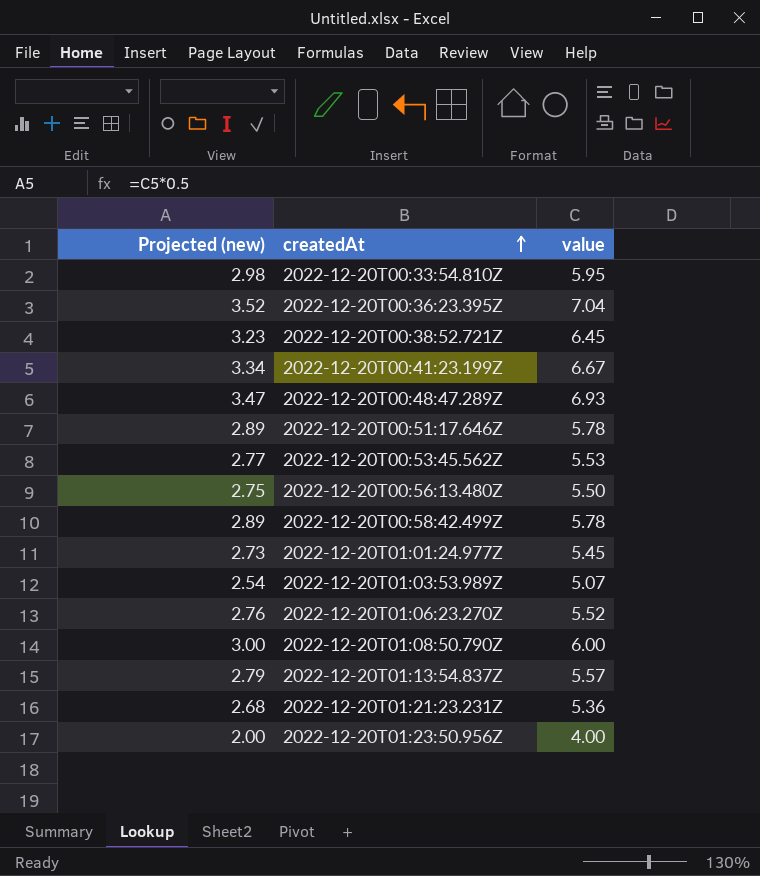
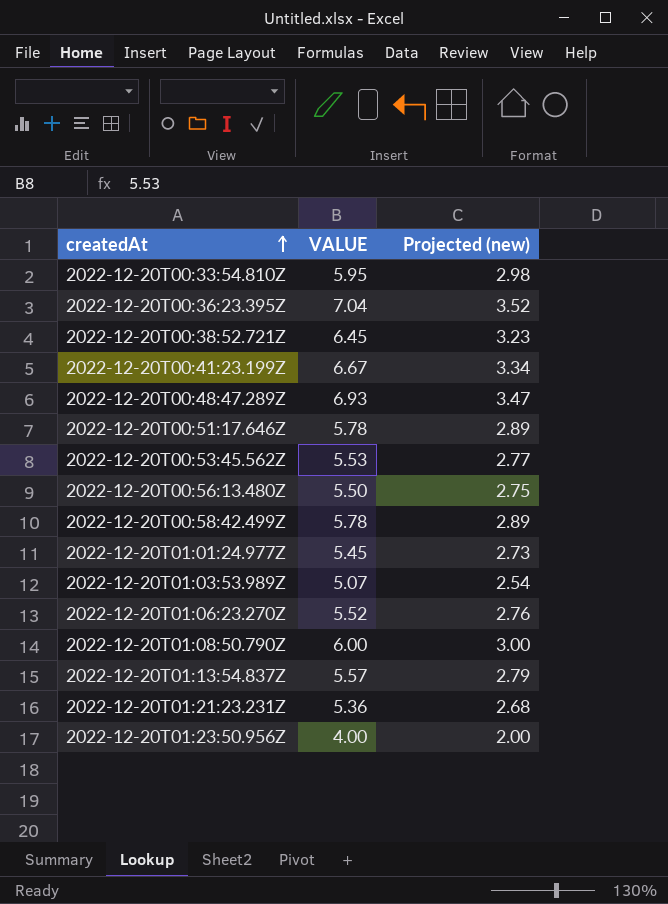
column name: value -> VALUE
column Projected (new) | position: 1 -> 3

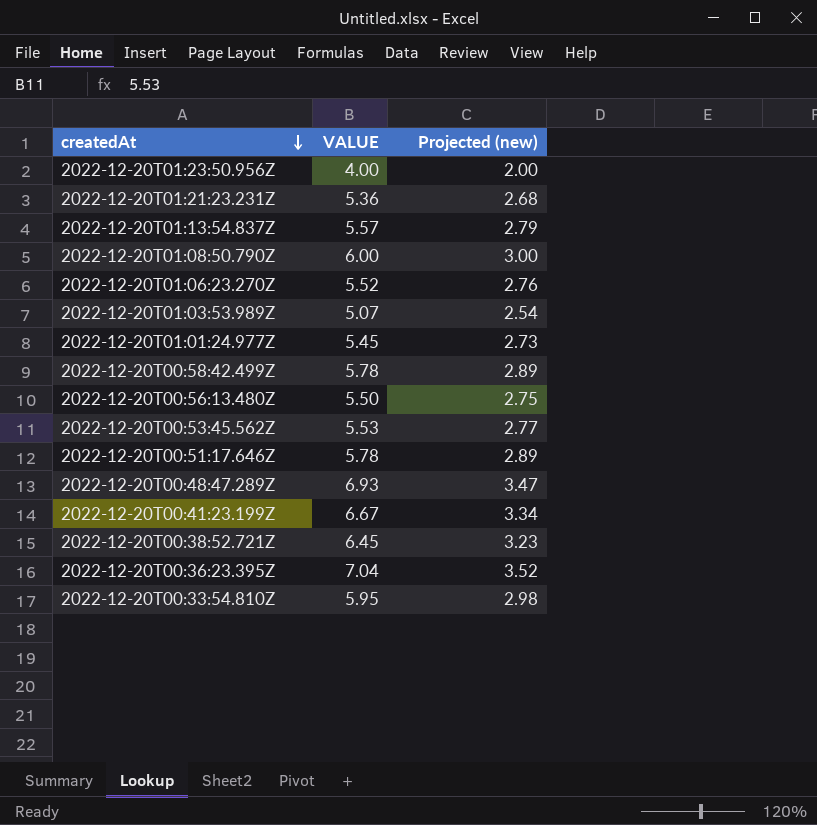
row order: createdAt ascending -> createdAt descending

